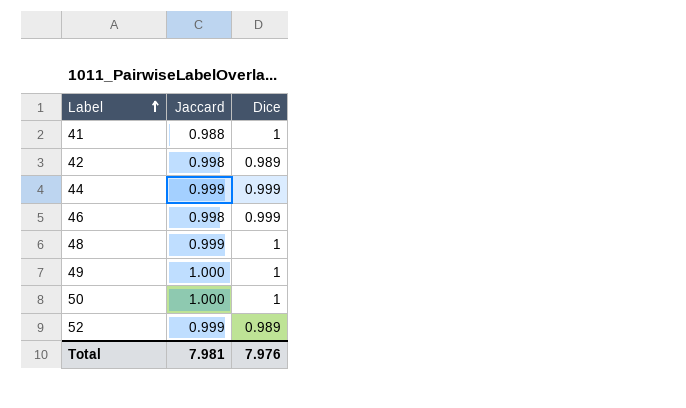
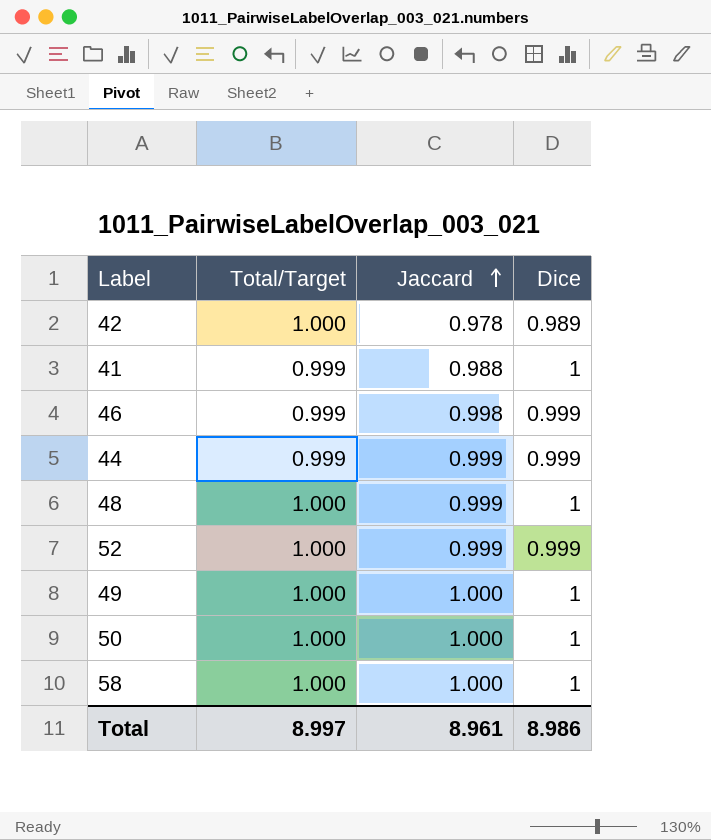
row order: Label ascending -> Jaccard ascending
column Total/Target | position: none -> 2
42 | Jaccard: 0.998 -> 0.978
52 | Dice: 0.989 -> 0.999
row 58: none -> 1.000 | 1.000 | 1
Total | Jaccard: 7.981 -> 8.961
Total | Dice: 7.976 -> 8.986

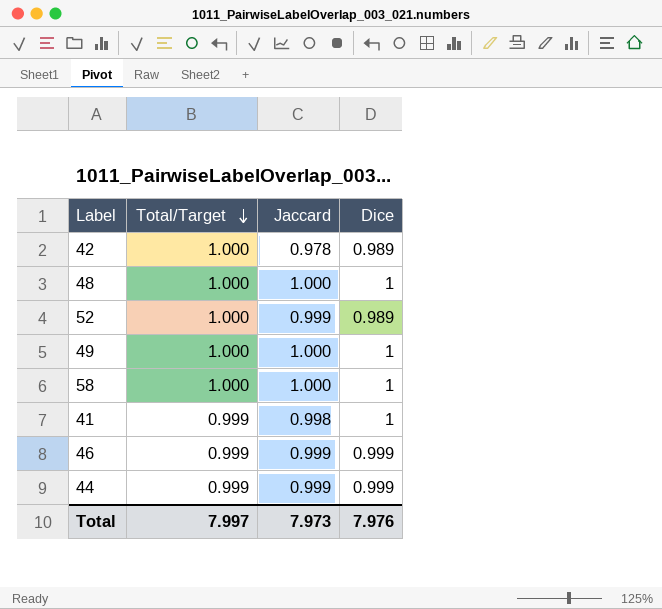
row order: Jaccard ascending -> Total/Target descending
row 50: 1.000 | 1.000 | 1 -> none
48 | Jaccard: 0.999 -> 1.000
52 | Dice: 0.999 -> 0.989
41 | Jaccard: 0.988 -> 0.998
46 | Jaccard: 0.998 -> 0.999
Total | Total/Target: 8.997 -> 7.997
Total | Jaccard: 8.961 -> 7.973
Total | Dice: 8.986 -> 7.976

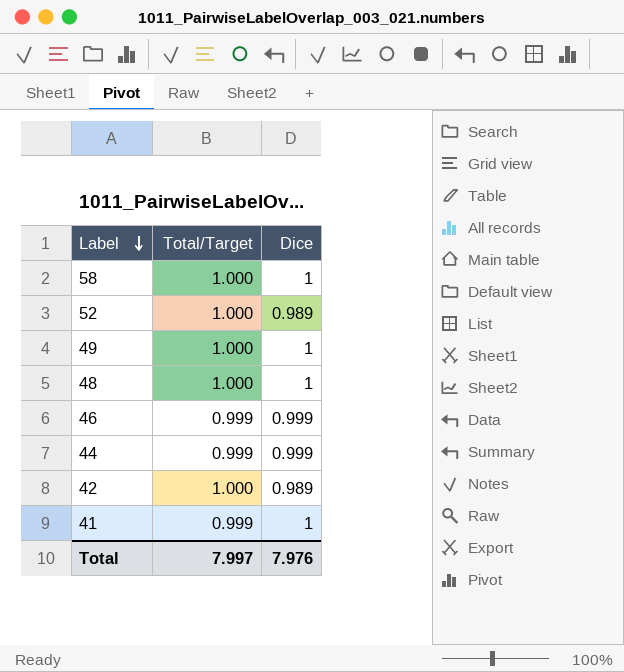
row order: Total/Target descending -> Label descending
column Jaccard | position: 3 -> none

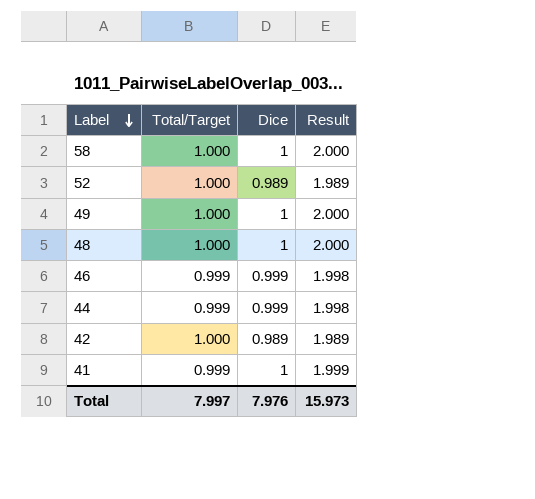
column Result | formula: none -> [Total/Target] + [Dice]

